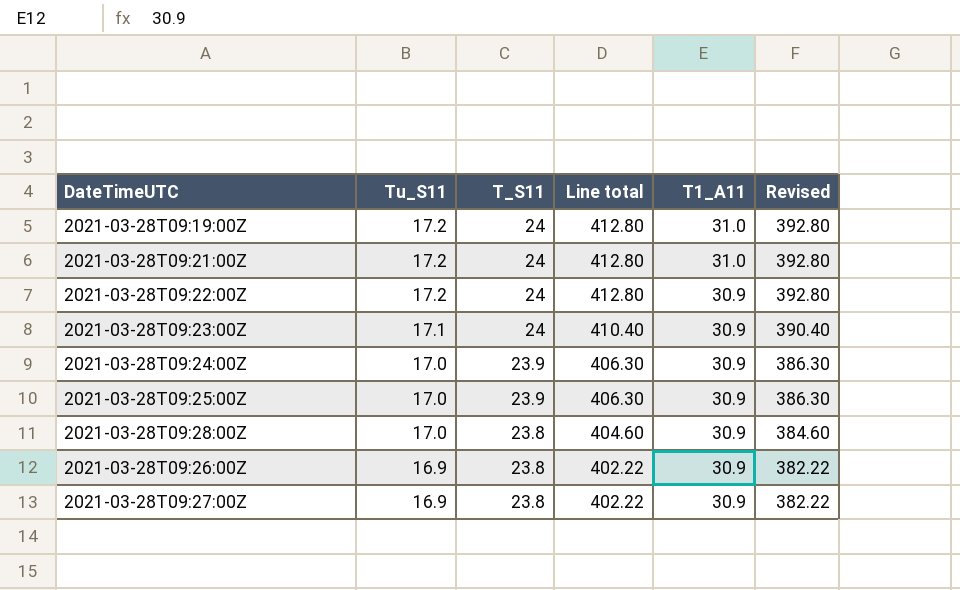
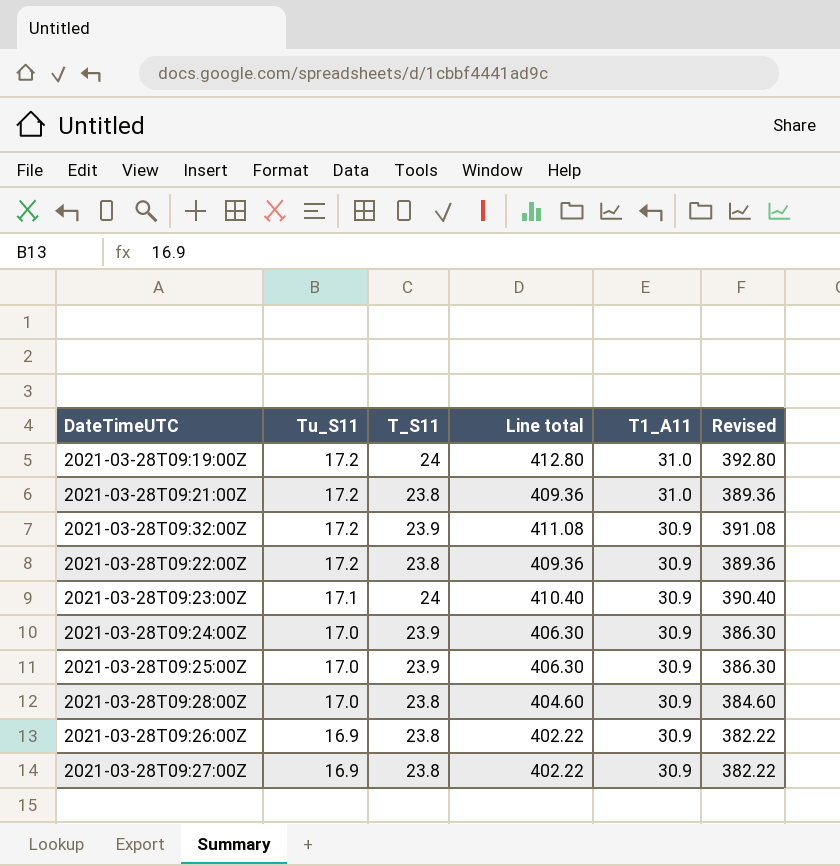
2021-03-28T09:21:00Z | T_S11: 24 -> 23.8
2021-03-28T09:21:00Z | Line total: 412.80 -> 409.36
2021-03-28T09:21:00Z | Revised: 392.80 -> 389.36
row 2021-03-28T09:32:00Z: none -> 17.2 | 23.9 | 411.08 | 30.9 | 391.08
2021-03-28T09:22:00Z | T_S11: 24 -> 23.8
2021-03-28T09:22:00Z | Line total: 412.80 -> 409.36
2021-03-28T09:22:00Z | Revised: 392.80 -> 389.36

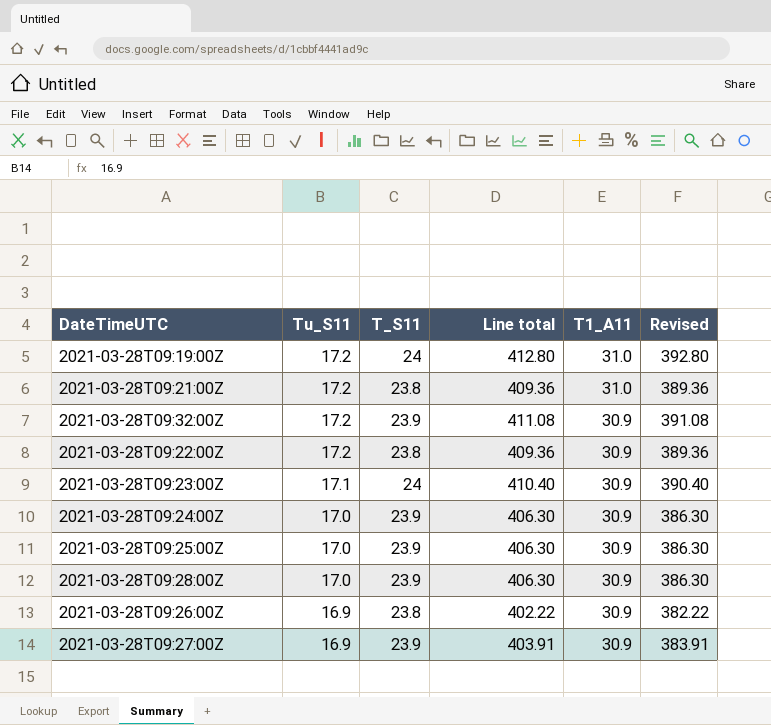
2021-03-28T09:28:00Z | T_S11: 23.8 -> 23.9
2021-03-28T09:28:00Z | Line total: 404.60 -> 406.30
2021-03-28T09:28:00Z | Revised: 384.60 -> 386.30
2021-03-28T09:27:00Z | T_S11: 23.8 -> 23.9
2021-03-28T09:27:00Z | Line total: 402.22 -> 403.91
2021-03-28T09:27:00Z | Revised: 382.22 -> 383.91

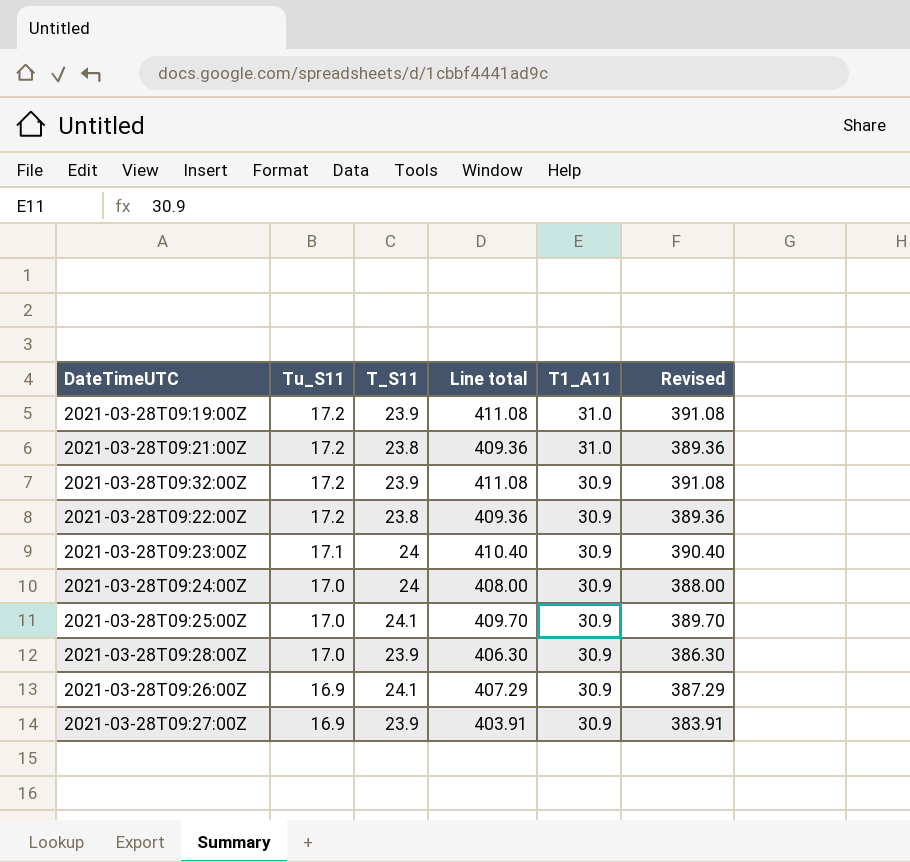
2021-03-28T09:19:00Z | T_S11: 24 -> 23.9
2021-03-28T09:19:00Z | Line total: 412.80 -> 411.08
2021-03-28T09:19:00Z | Revised: 392.80 -> 391.08
2021-03-28T09:24:00Z | T_S11: 23.9 -> 24
2021-03-28T09:24:00Z | Line total: 406.30 -> 408.00
2021-03-28T09:24:00Z | Revised: 386.30 -> 388.00
2021-03-28T09:25:00Z | T_S11: 23.9 -> 24.1
2021-03-28T09:25:00Z | Line total: 406.30 -> 409.70
2021-03-28T09:25:00Z | Revised: 386.30 -> 389.70
2021-03-28T09:26:00Z | T_S11: 23.8 -> 24.1
2021-03-28T09:26:00Z | Line total: 402.22 -> 407.29
2021-03-28T09:26:00Z | Revised: 382.22 -> 387.29

